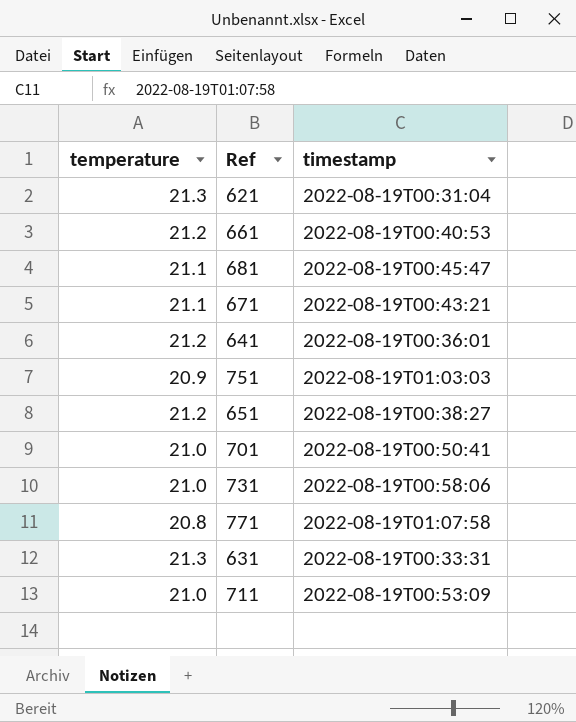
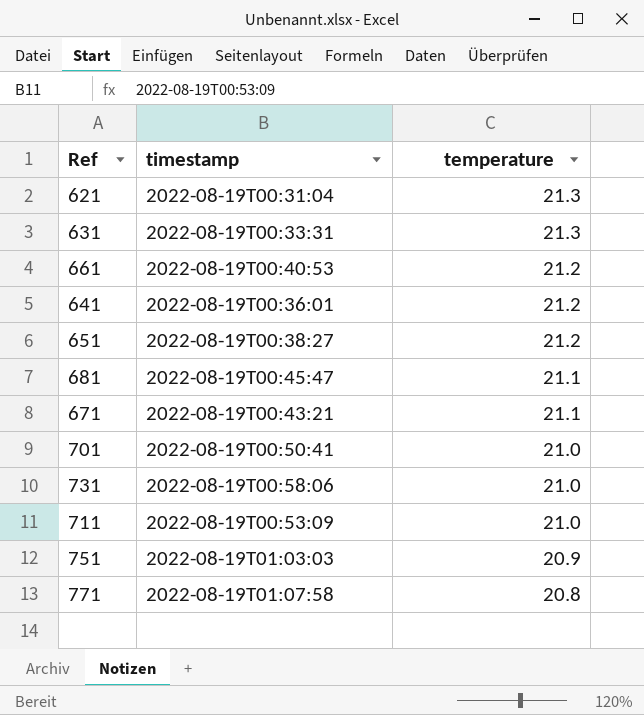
row order: none -> temperature descending
column temperature | position: 1 -> 3

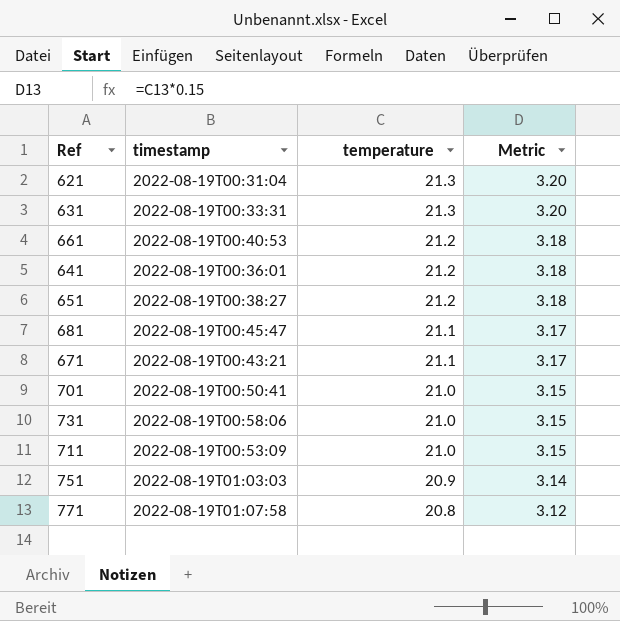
column Metric | formula: none -> [temperature] * 0.15

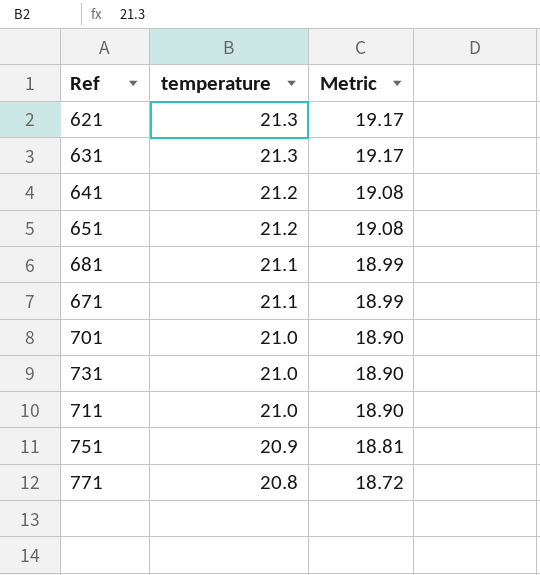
column timestamp | position: 2 -> none
column Metric | formula: [temperature] * 0.15 -> [temperature] * 0.9
row 661: 2022-08-19T00:40:53 | 21.2 | 3.18 -> none

